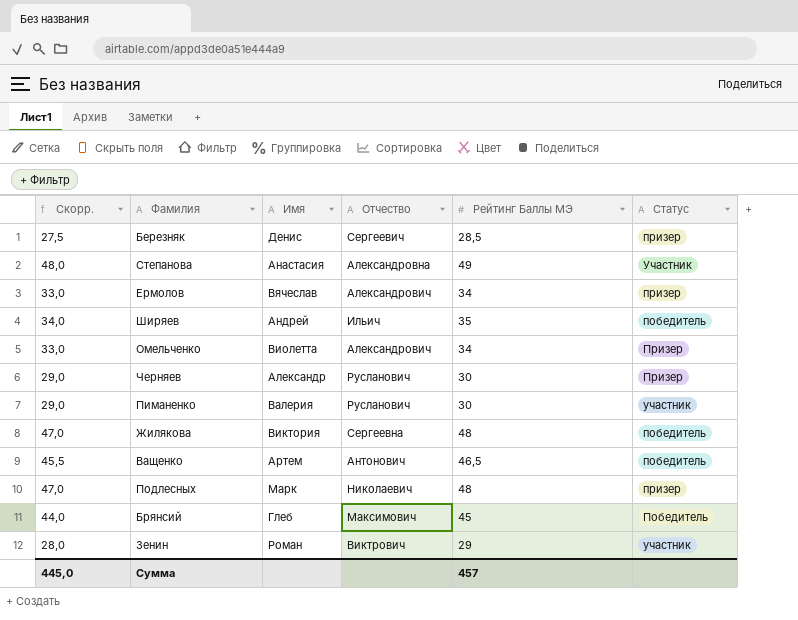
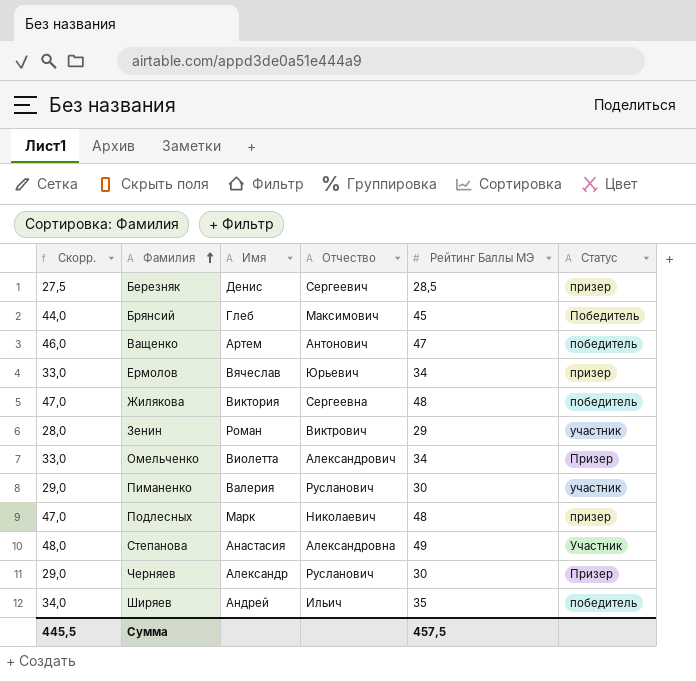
row order: none -> Фамилия ascending
Ващенко | Скорр.: 45,5 -> 46,0
Ващенко | Рейтинг Баллы МЭ: 46,5 -> 47
Ермолов | Отчество: Александрович -> Юрьевич
Сумма | Скорр.: 445,0 -> 445,5
Сумма | Рейтинг Баллы МЭ: 457 -> 457,5

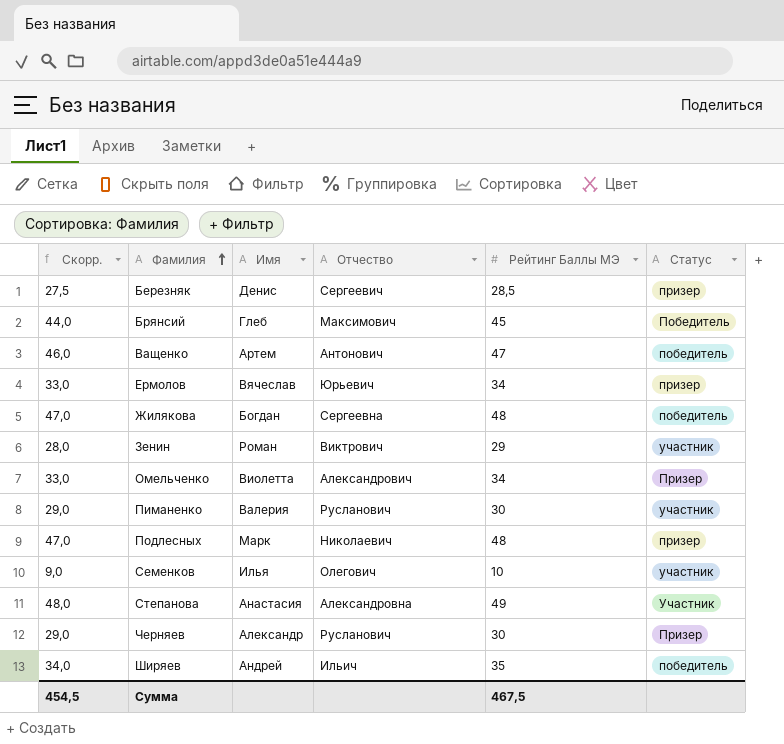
Жилякова | Имя: Виктория -> Богдан
row Семенков: none -> 9,0 | Илья | Олегович | 10 | участник
Сумма | Скорр.: 445,5 -> 454,5
Сумма | Рейтинг Баллы МЭ: 457,5 -> 467,5

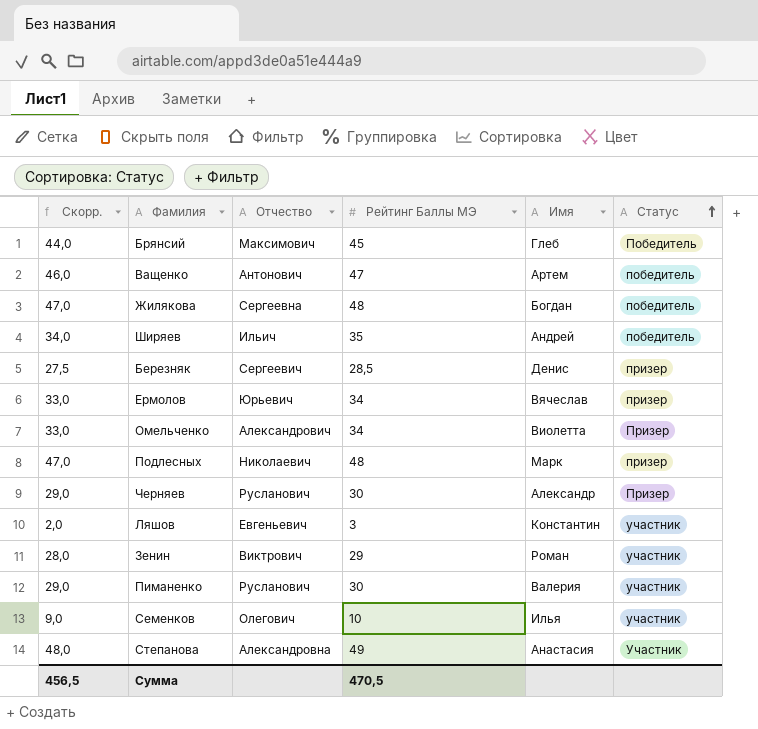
row order: Фамилия ascending -> Статус ascending
column Имя | position: 3 -> 5
row Ляшов: none -> 2,0 | Евгеньевич | 3 | Константин | участник
Сумма | Скорр.: 454,5 -> 456,5
Сумма | Рейтинг Баллы МЭ: 467,5 -> 470,5

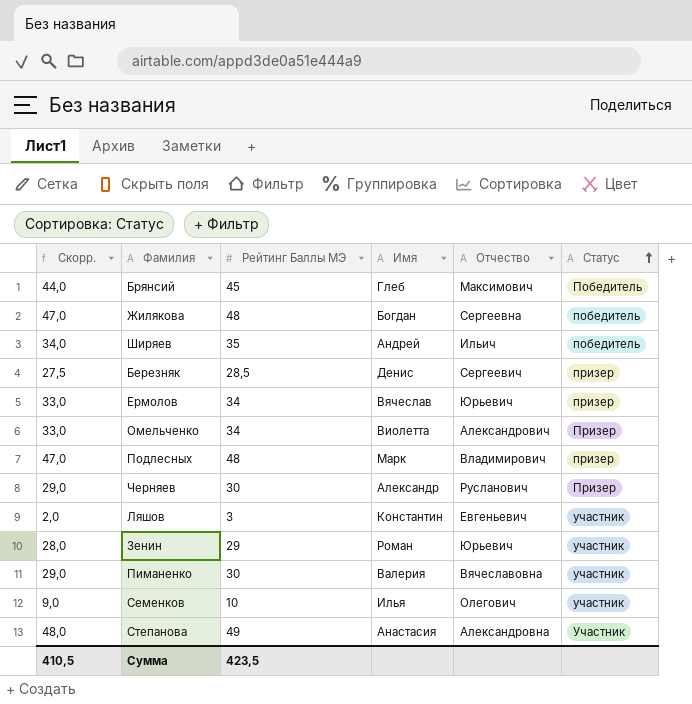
column Отчество | position: 3 -> 5
row Ващенко: 46,0 | Антонович | 47 | Артем | победитель -> none
Подлесных | Отчество: Николаевич -> Владимирович
Зенин | Отчество: Виктрович -> Юрьевич
Пиманенко | Отчество: Русланович -> Вячеславовна
Сумма | Скорр.: 456,5 -> 410,5
Сумма | Рейтинг Баллы МЭ: 470,5 -> 423,5

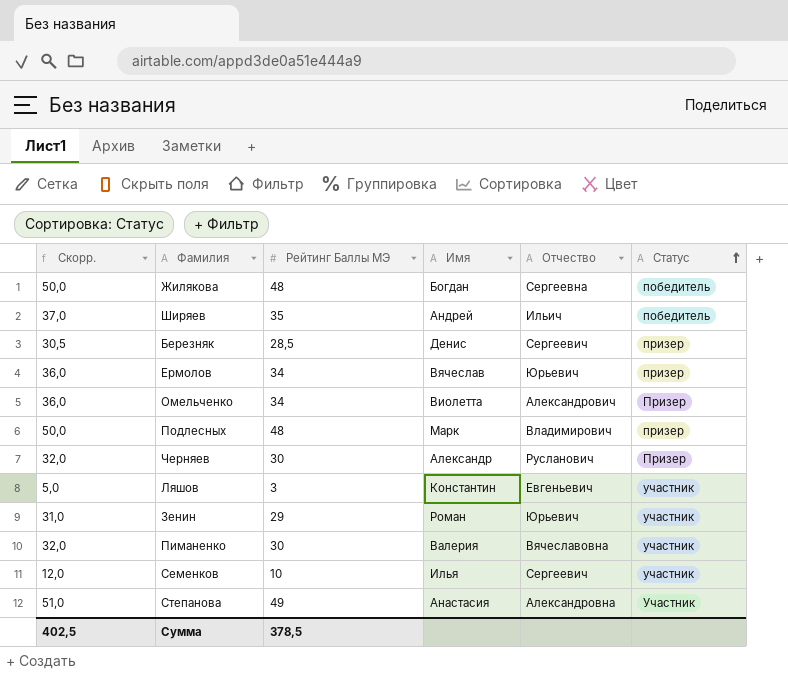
column Скорр. | formula: [Рейтинг Баллы МЭ] - 1 -> [Рейтинг Баллы МЭ] + 2
row Брянсий: 44,0 | 45 | Глеб | Максимович | Победитель -> none
Семенков | Отчество: Олегович -> Сергеевич
Сумма | Скорр.: 410,5 -> 402,5
Сумма | Рейтинг Баллы МЭ: 423,5 -> 378,5

